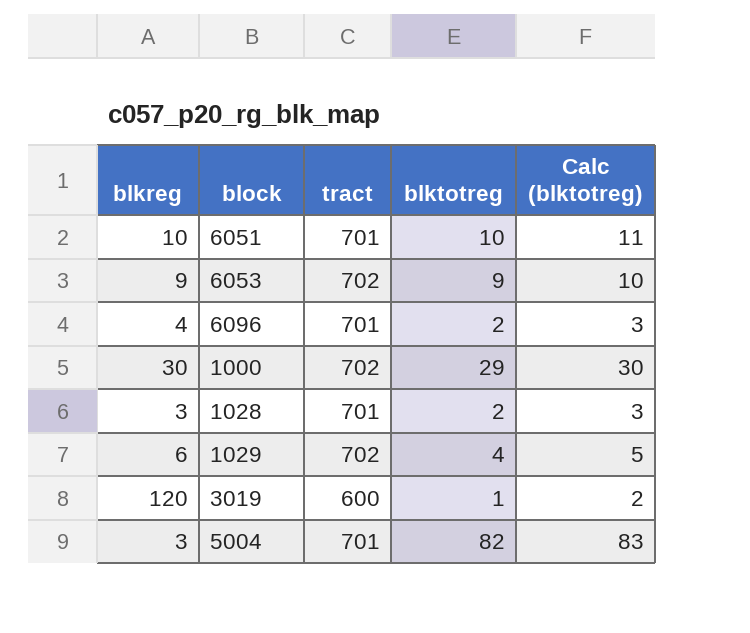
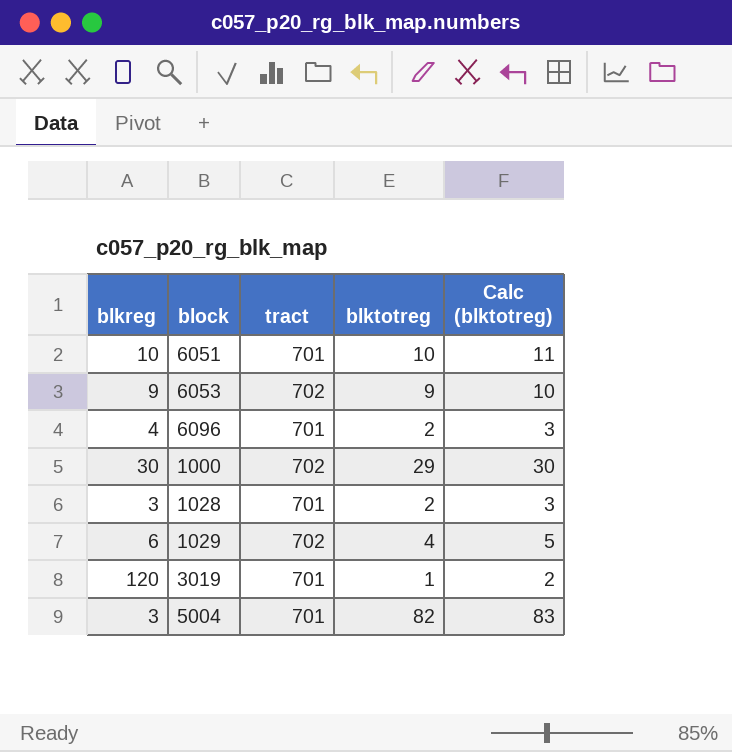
3019 | tract: 600 -> 701

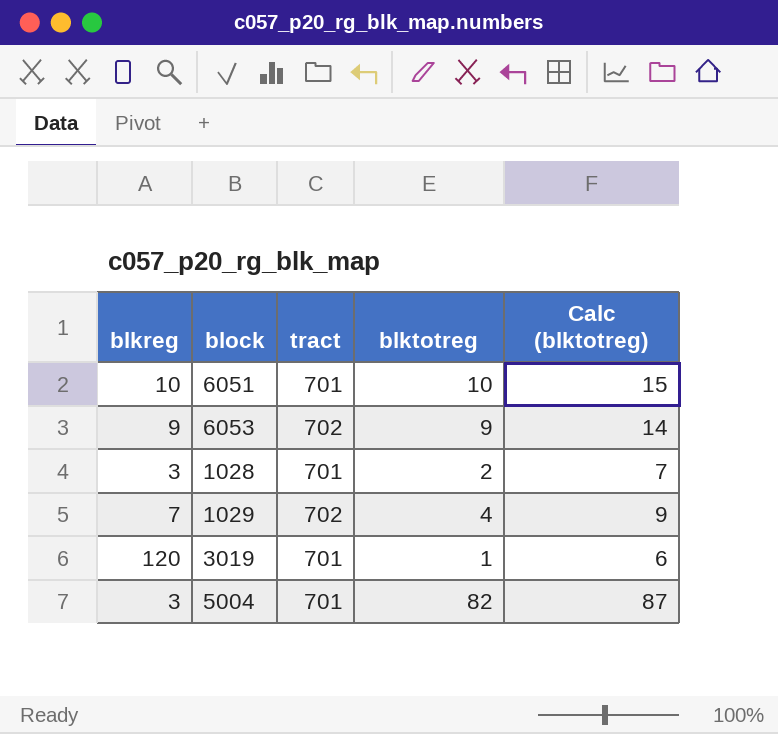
column Calc (blktotreg) | formula: [blktotreg] + 1 -> [blktotreg] + 5
row 6096: 4 | 701 | 2 | 3 -> none
row 1000: 30 | 702 | 29 | 30 -> none
1029 | blkreg: 6 -> 7

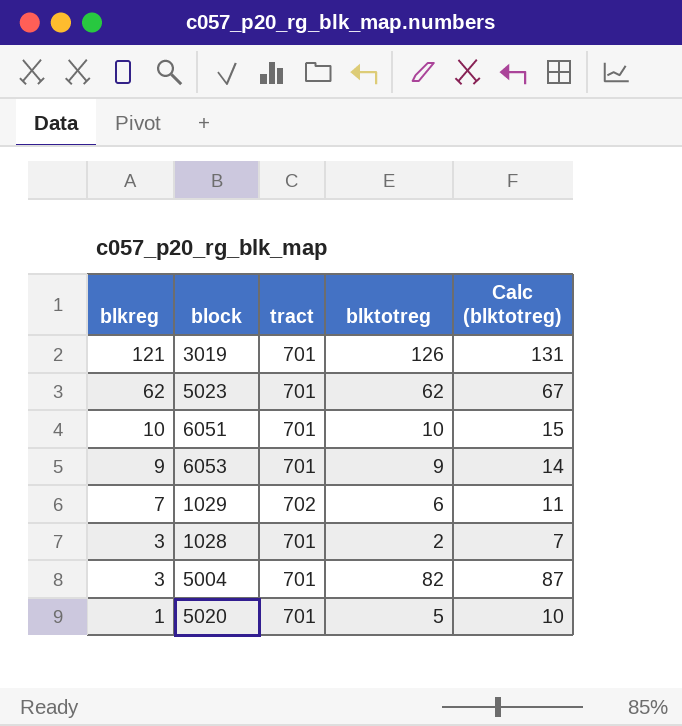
row order: none -> blkreg descending
3019 | blkreg: 120 -> 121
3019 | blktotreg: 1 -> 126
3019 | Calc (blktotreg): 6 -> 131
row 5023: none -> 62 | 701 | 62 | 67
6053 | tract: 702 -> 701
1029 | blktotreg: 4 -> 6
1029 | Calc (blktotreg): 9 -> 11
row 5020: none -> 1 | 701 | 5 | 10

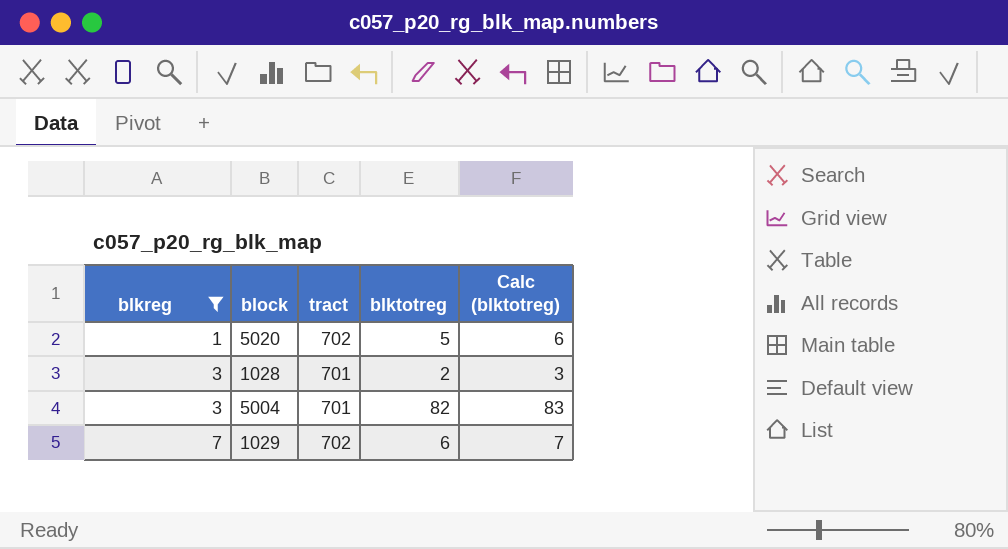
filter: none -> blkreg <= 7
row order: blkreg descending -> blkreg ascending
column Calc (blktotreg) | formula: [blktotreg] + 5 -> [blktotreg] + 1
5020 | tract: 701 -> 702

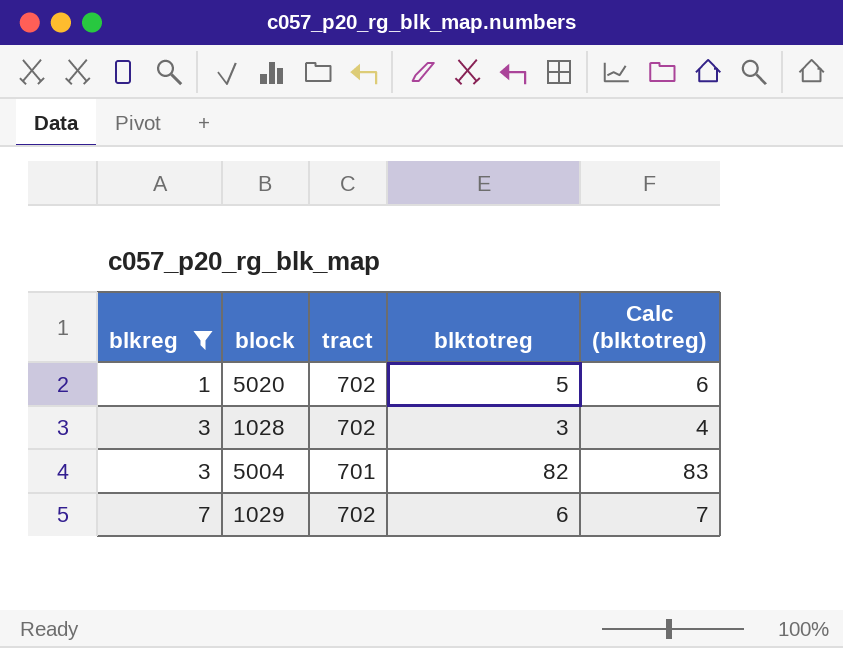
1028 | tract: 701 -> 702
1028 | blktotreg: 2 -> 3
1028 | Calc (blktotreg): 3 -> 4

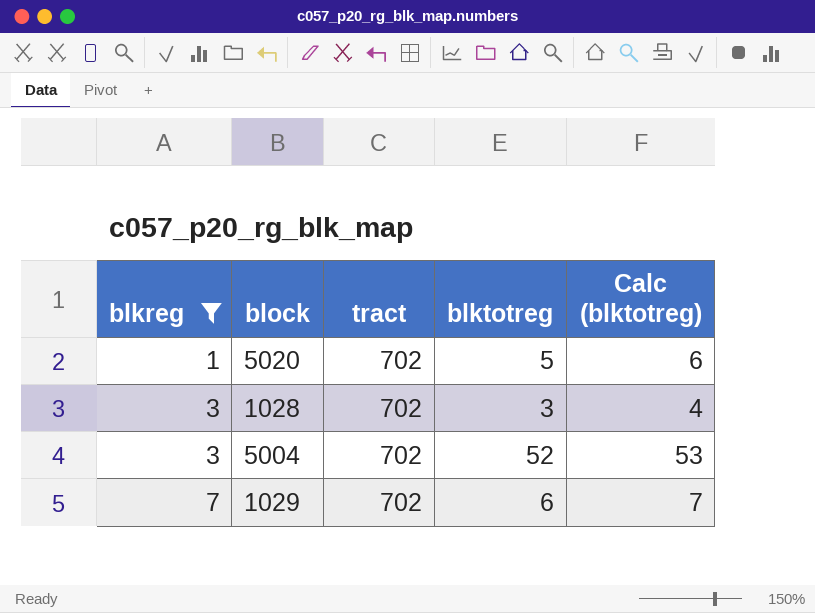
5004 | tract: 701 -> 702
5004 | blktotreg: 82 -> 52
5004 | Calc (blktotreg): 83 -> 53

